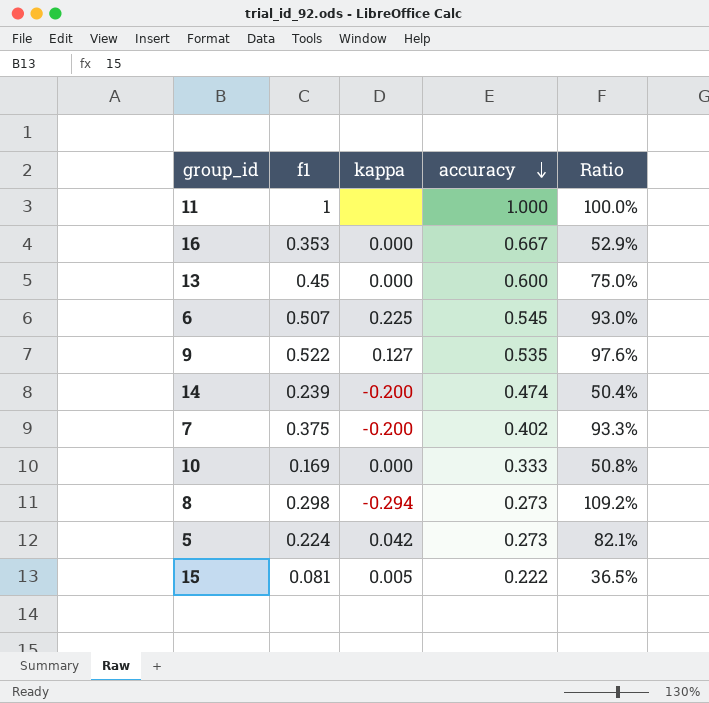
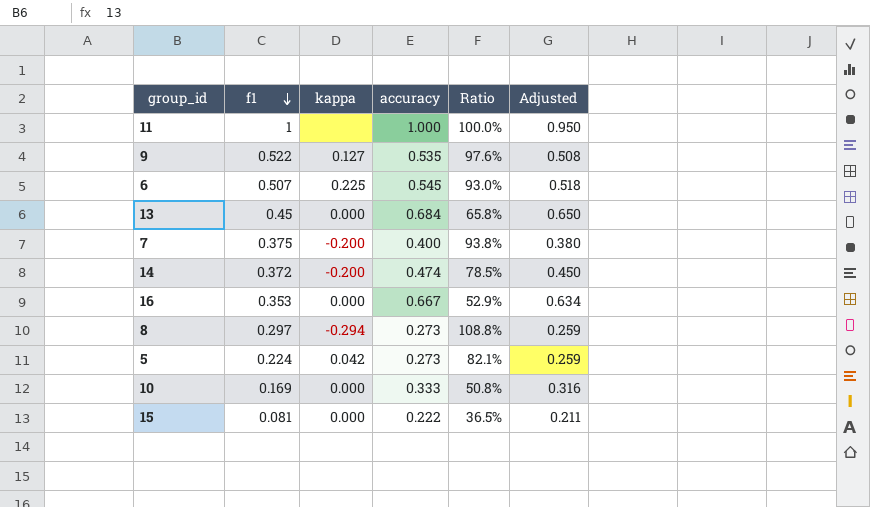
row order: accuracy descending -> f1 descending
column Adjusted | formula: none -> [accuracy] * 0.95
13 | accuracy: 0.600 -> 0.684
13 | Ratio: 75.0% -> 65.8%
7 | accuracy: 0.402 -> 0.400
7 | Ratio: 93.3% -> 93.8%
14 | f1: 0.239 -> 0.372
14 | Ratio: 50.4% -> 78.5%
8 | f1: 0.298 -> 0.297
8 | Ratio: 109.2% -> 108.8%
15 | kappa: 0.005 -> 0.000

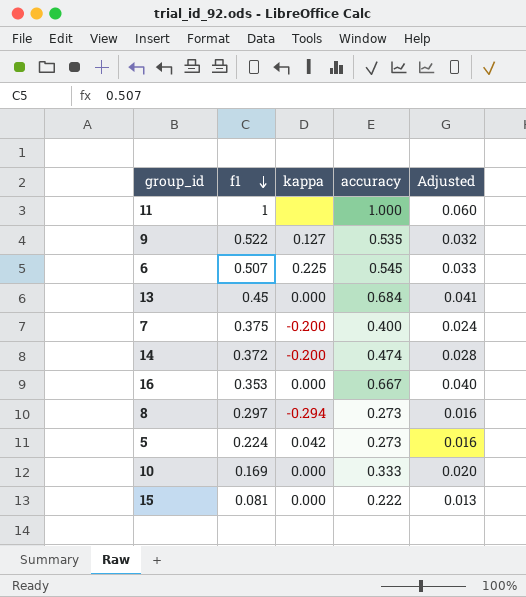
column Ratio | formula: [f1] / [accuracy] -> none
column Adjusted | formula: [accuracy] * 0.95 -> [accuracy] * 0.06

